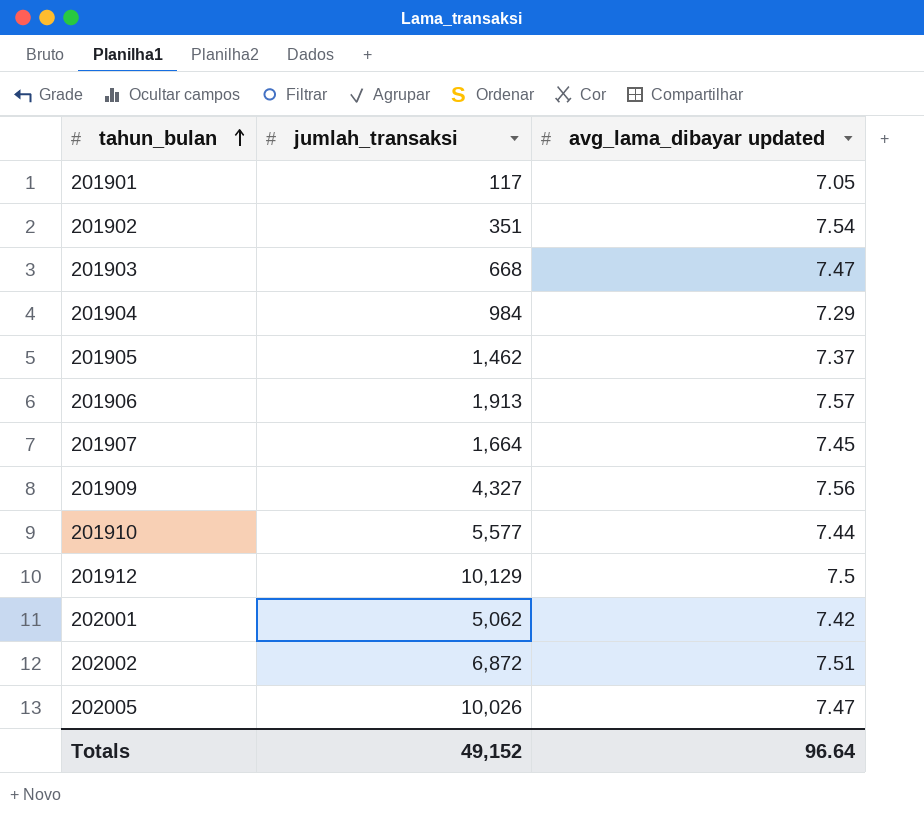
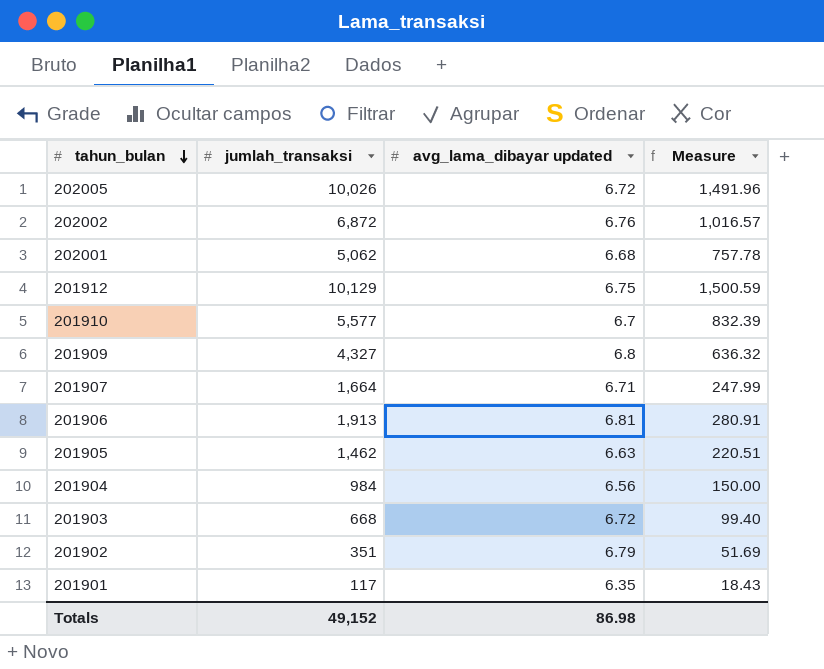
row order: tahun_bulan ascending -> tahun_bulan descending
column Measure | formula: none -> [jumlah_transaksi] / [avg_lama_dibayar updated]
202005 | avg_lama_dibayar updated: 7.47 -> 6.72
202002 | avg_lama_dibayar updated: 7.51 -> 6.76
202001 | avg_lama_dibayar updated: 7.42 -> 6.68
201912 | avg_lama_dibayar updated: 7.5 -> 6.75
201910 | avg_lama_dibayar updated: 7.44 -> 6.7
201909 | avg_lama_dibayar updated: 7.56 -> 6.8
201907 | avg_lama_dibayar updated: 7.45 -> 6.71
201906 | avg_lama_dibayar updated: 7.57 -> 6.81
201905 | avg_lama_dibayar updated: 7.37 -> 6.63
201904 | avg_lama_dibayar updated: 7.29 -> 6.56
201903 | avg_lama_dibayar updated: 7.47 -> 6.72
201902 | avg_lama_dibayar updated: 7.54 -> 6.79
201901 | avg_lama_dibayar updated: 7.05 -> 6.35
Totals | avg_lama_dibayar updated: 96.64 -> 86.98

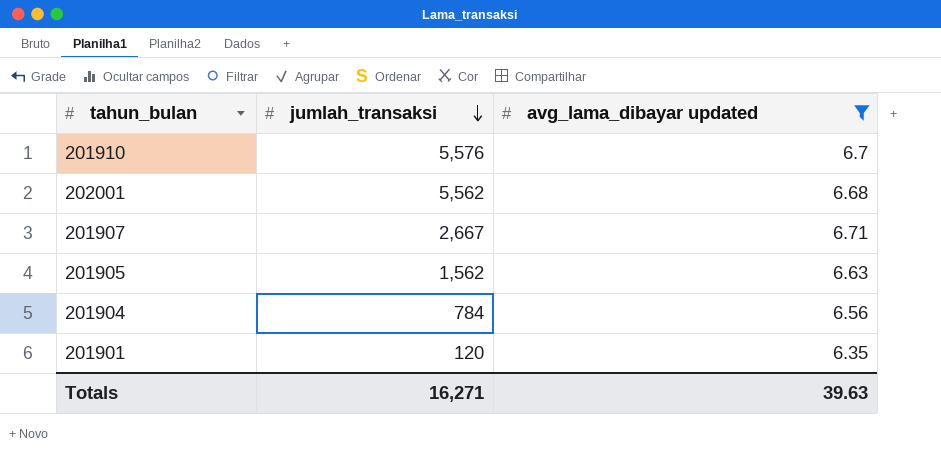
filter: none -> avg_lama_dibayar updated <= 6.71
row order: tahun_bulan descending -> jumlah_transaksi descending
column Measure | formula: [jumlah_transaksi] / [avg_lama_dibayar updated] -> none
201910 | jumlah_transaksi: 5,577 -> 5,576
202001 | jumlah_transaksi: 5,062 -> 5,562
201907 | jumlah_transaksi: 1,664 -> 2,667
201905 | jumlah_transaksi: 1,462 -> 1,562
201904 | jumlah_transaksi: 984 -> 784
201901 | jumlah_transaksi: 117 -> 120
Totals | jumlah_transaksi: 49,152 -> 16,271
Totals | avg_lama_dibayar updated: 86.98 -> 39.63

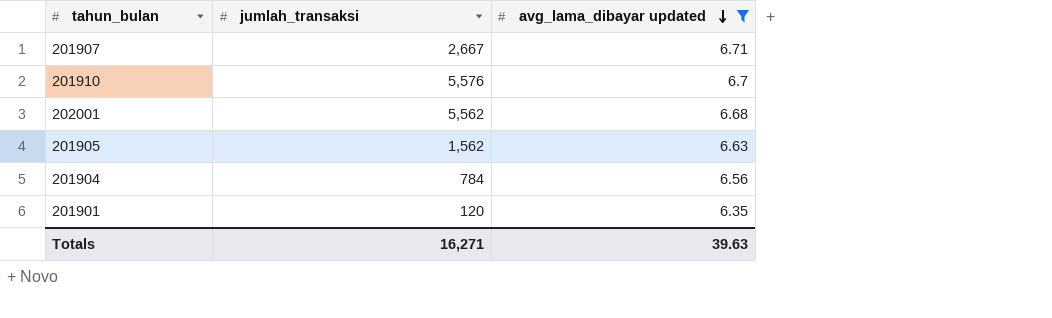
row order: jumlah_transaksi descending -> avg_lama_dibayar updated descending

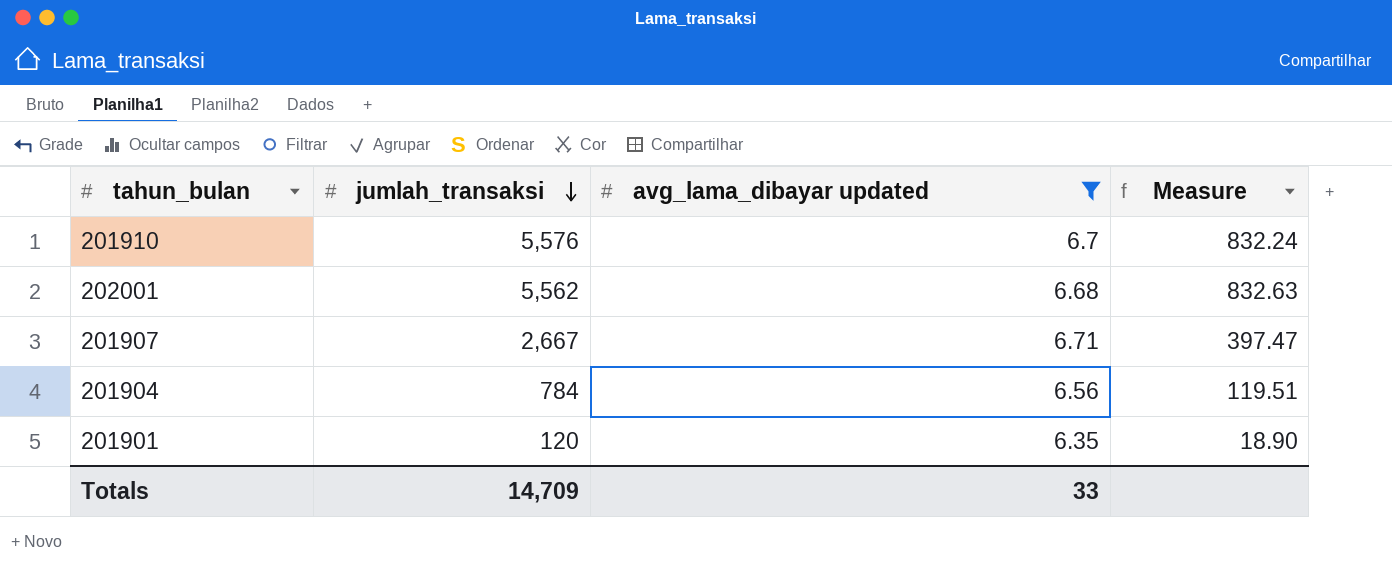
row order: avg_lama_dibayar updated descending -> jumlah_transaksi descending
column Measure | formula: none -> [jumlah_transaksi] / [avg_lama_dibayar updated]
row 201905: 1,562 | 6.63 -> none
Totals | jumlah_transaksi: 16,271 -> 14,709
Totals | avg_lama_dibayar updated: 39.63 -> 33

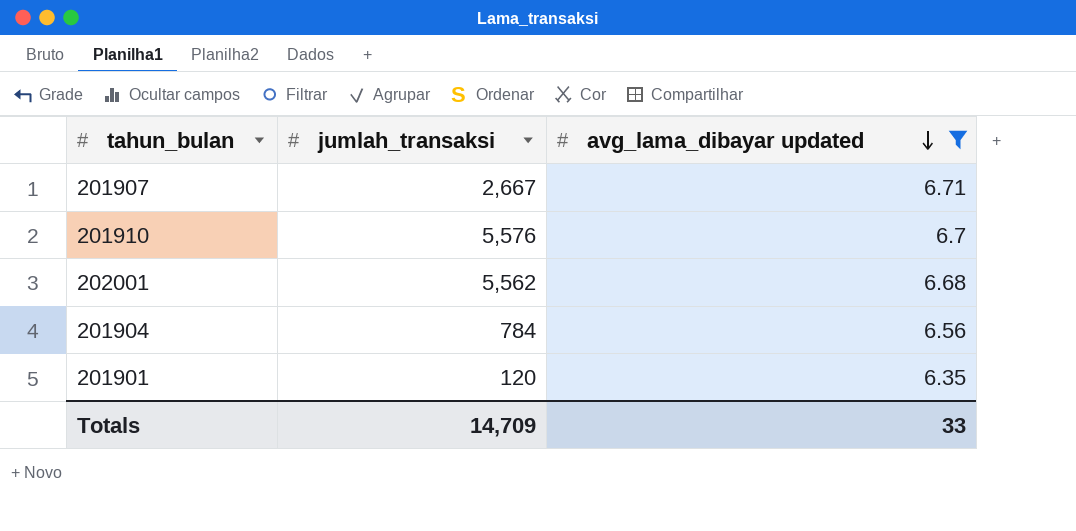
row order: jumlah_transaksi descending -> avg_lama_dibayar updated descending
column Measure | formula: [jumlah_transaksi] / [avg_lama_dibayar updated] -> none

